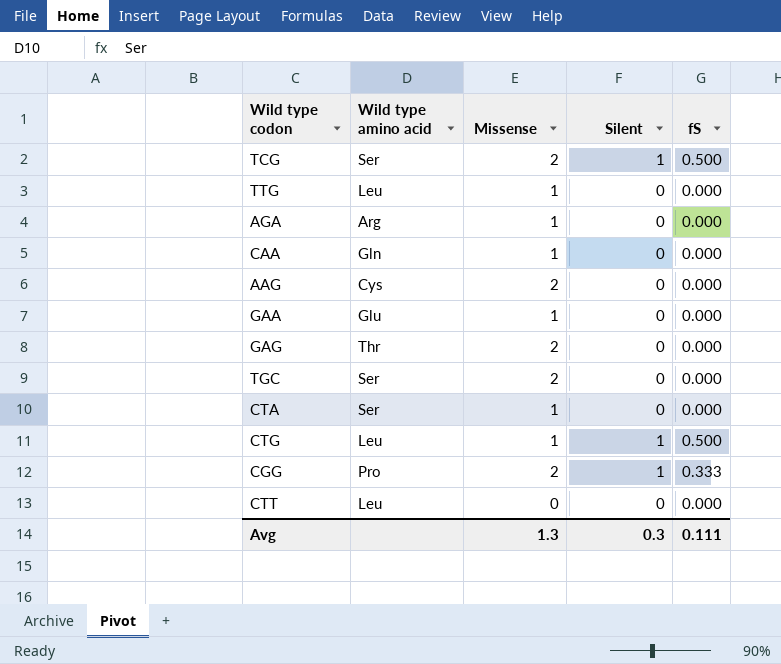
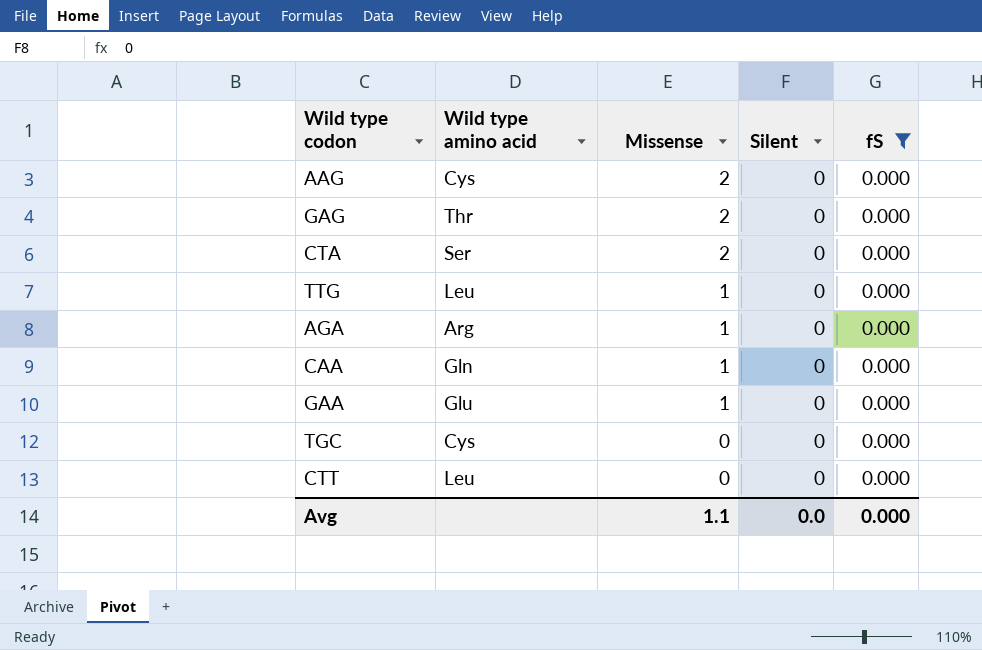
filter: none -> fS = 0.000
row order: none -> Missense descending
CTA | Missense: 1 -> 2
TGC | Wild type amino acid: Ser -> Cys
TGC | Missense: 2 -> 0
Avg | Missense: 1.3 -> 1.1
Avg | Silent: 0.3 -> 0.0
Avg | fS: 0.111 -> 0.000

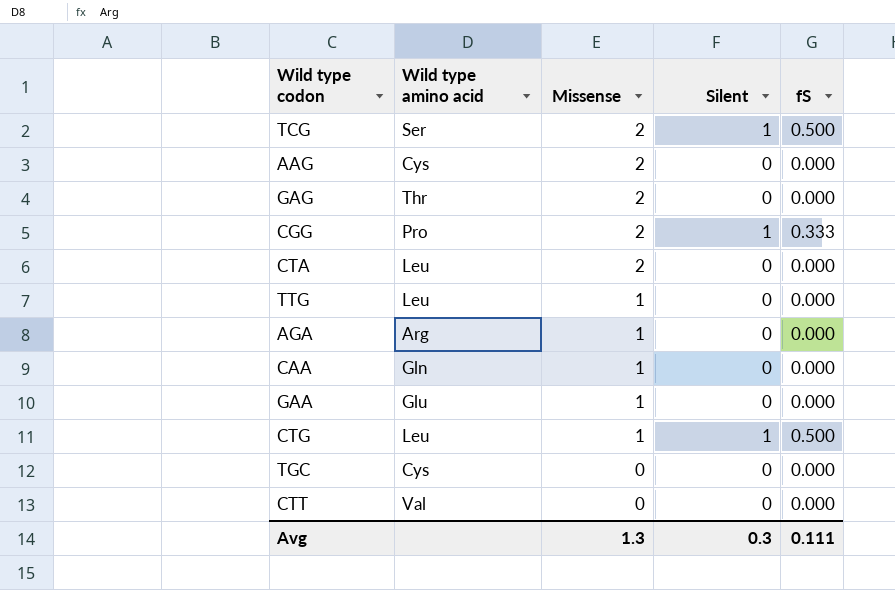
filter: fS = 0.000 -> none
CTA | Wild type amino acid: Ser -> Leu
CTT | Wild type amino acid: Leu -> Val
Avg | Missense: 1.1 -> 1.3
Avg | Silent: 0.0 -> 0.3
Avg | fS: 0.000 -> 0.111

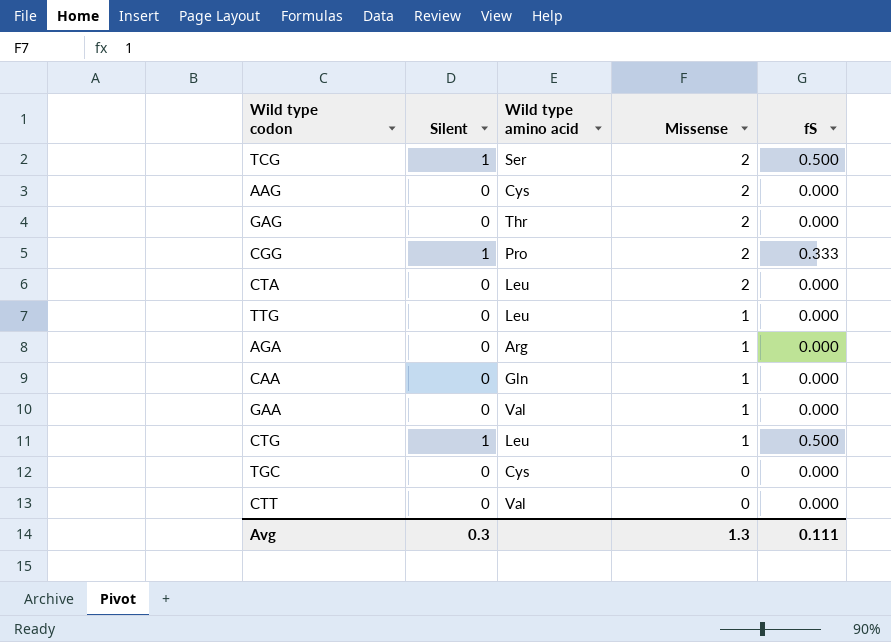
column Silent | position: 4 -> 2
GAA | Wild type amino acid: Glu -> Val

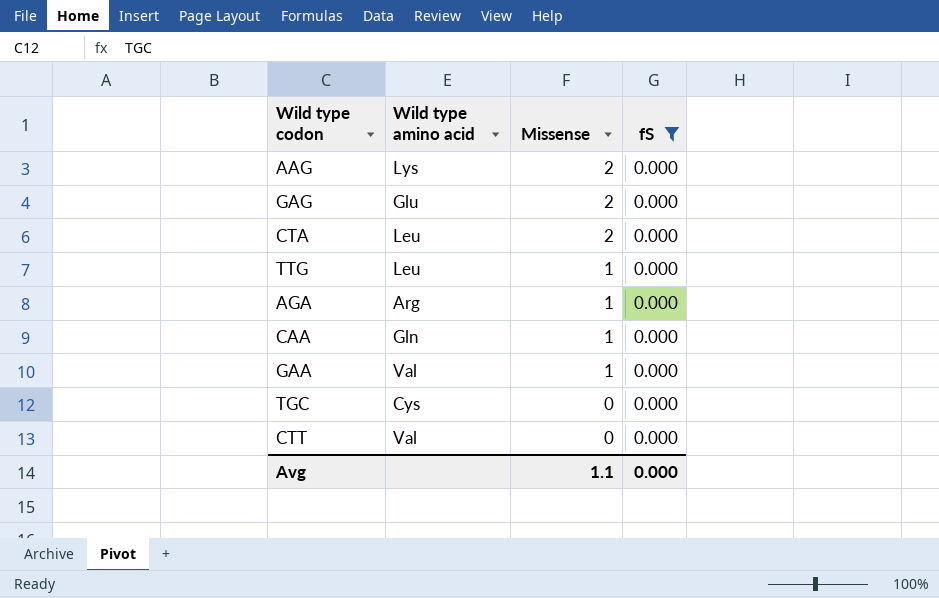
filter: none -> fS = 0.000
column Silent | position: 2 -> none
AAG | Wild type amino acid: Cys -> Lys
GAG | Wild type amino acid: Thr -> Glu
Avg | Missense: 1.3 -> 1.1
Avg | fS: 0.111 -> 0.000

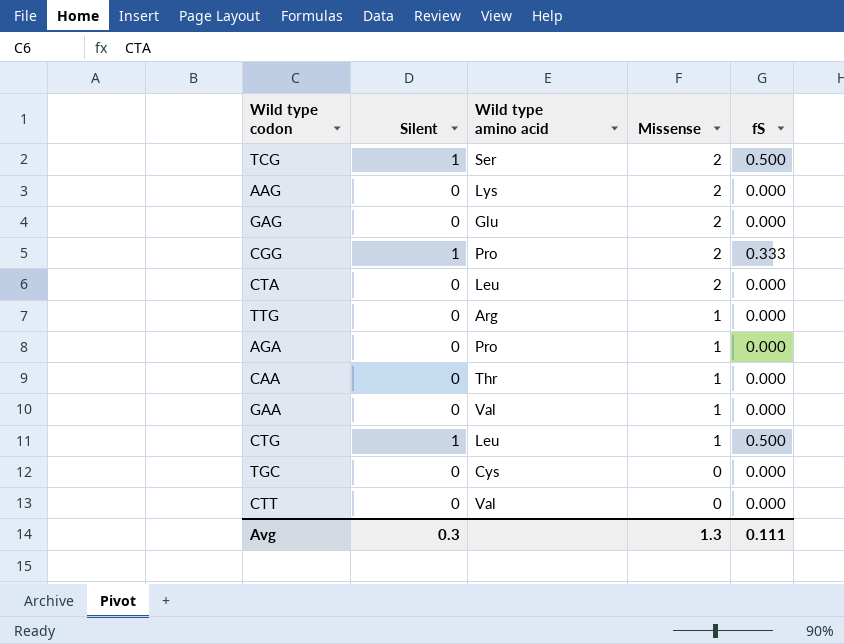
filter: fS = 0.000 -> none
column Silent | position: none -> 2
TTG | Wild type amino acid: Leu -> Arg
AGA | Wild type amino acid: Arg -> Pro
CAA | Wild type amino acid: Gln -> Thr
Avg | Missense: 1.1 -> 1.3
Avg | fS: 0.000 -> 0.111

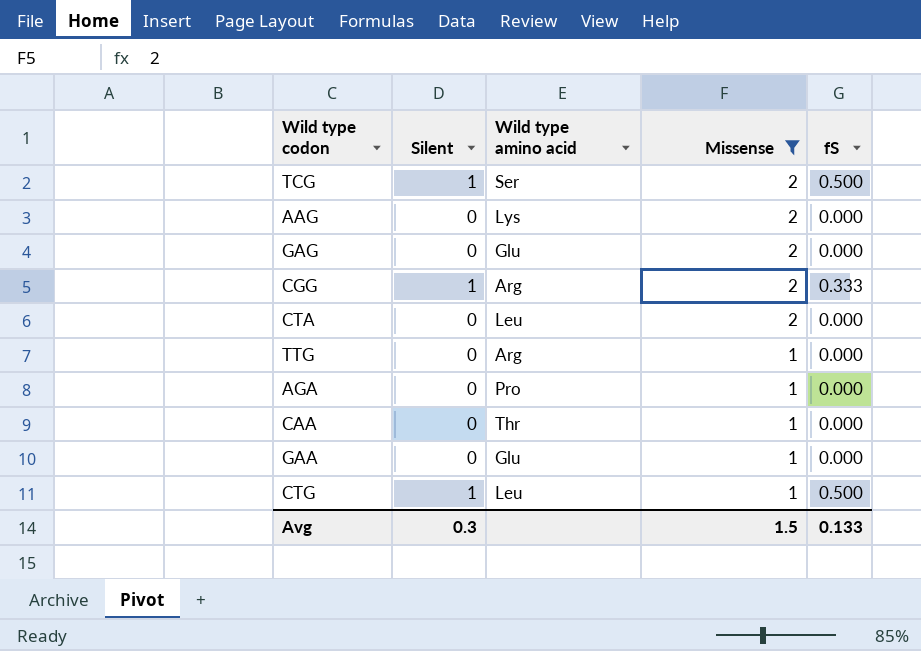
filter: none -> Missense != 0
CGG | Wild type amino acid: Pro -> Arg
GAA | Wild type amino acid: Val -> Glu
Avg | Missense: 1.3 -> 1.5
Avg | fS: 0.111 -> 0.133

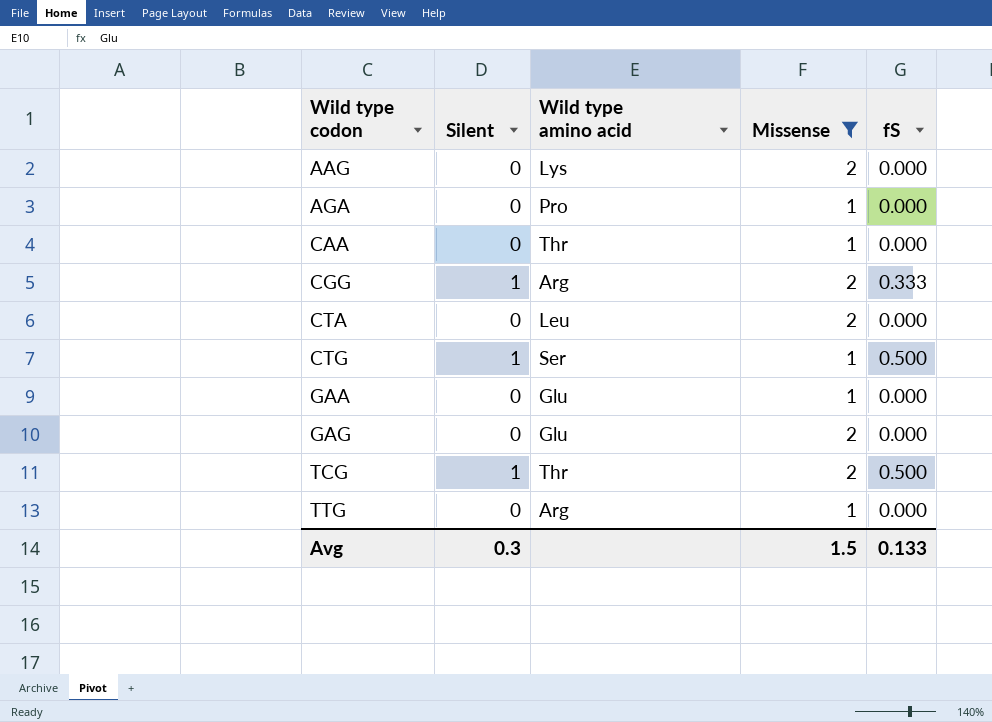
row order: Missense descending -> Wild type codon ascending
CTG | Wild type amino acid: Leu -> Ser
TCG | Wild type amino acid: Ser -> Thr

